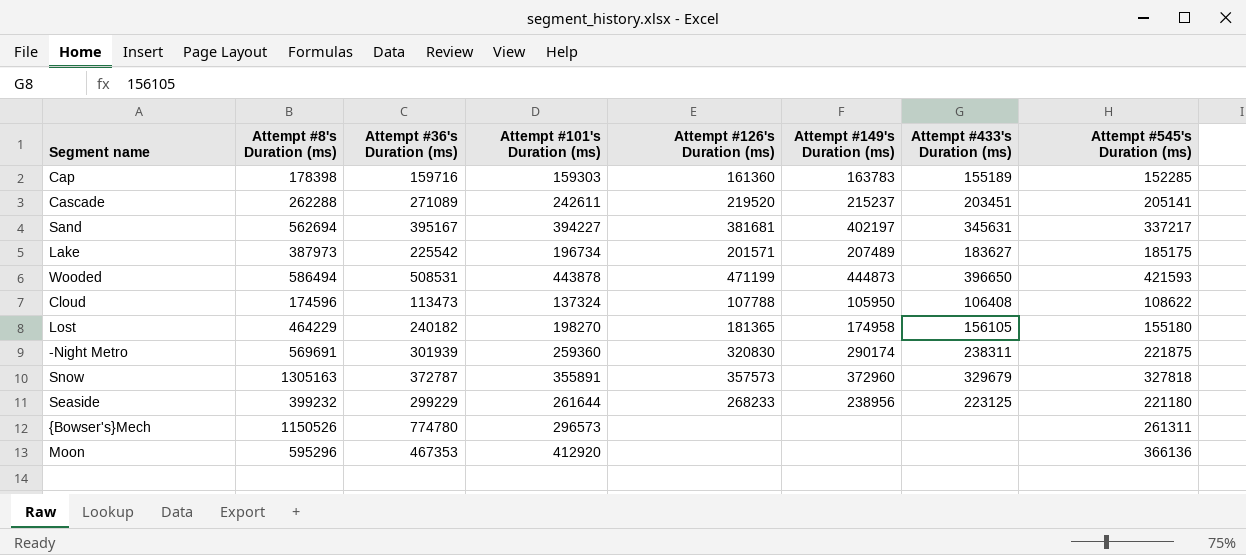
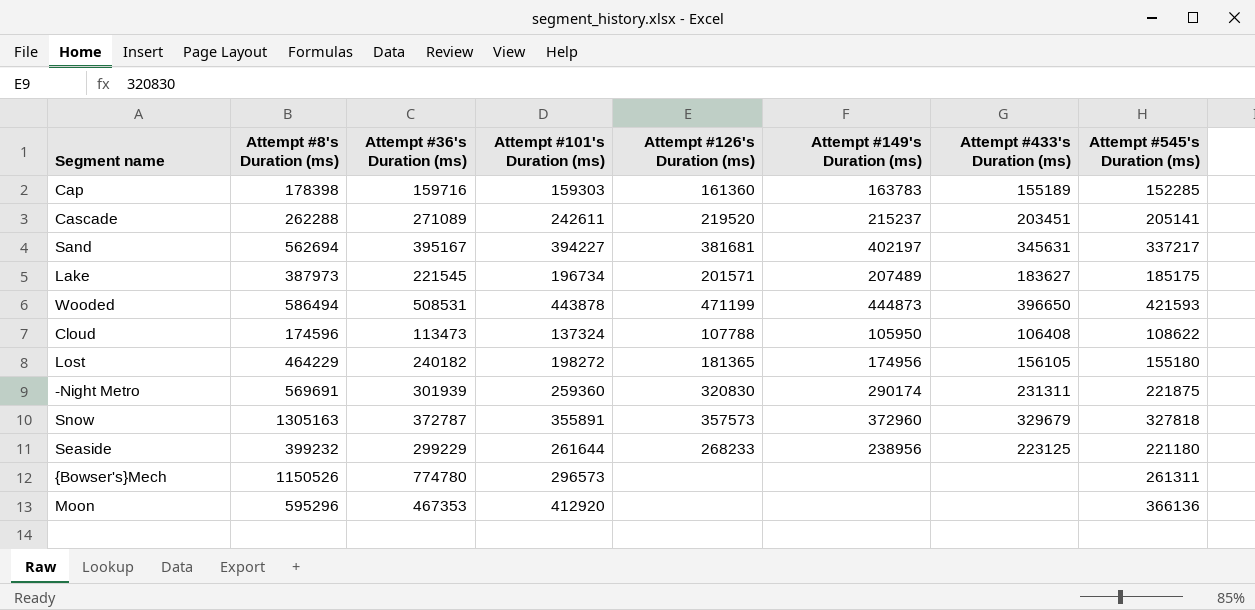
Lake | Attempt #36's Duration (ms): 225542 -> 221545
Lost | Attempt #101's Duration (ms): 198270 -> 198272
Lost | Attempt #149's Duration (ms): 174958 -> 174956
-Night Metro | Attempt #433's Duration (ms): 238311 -> 231311

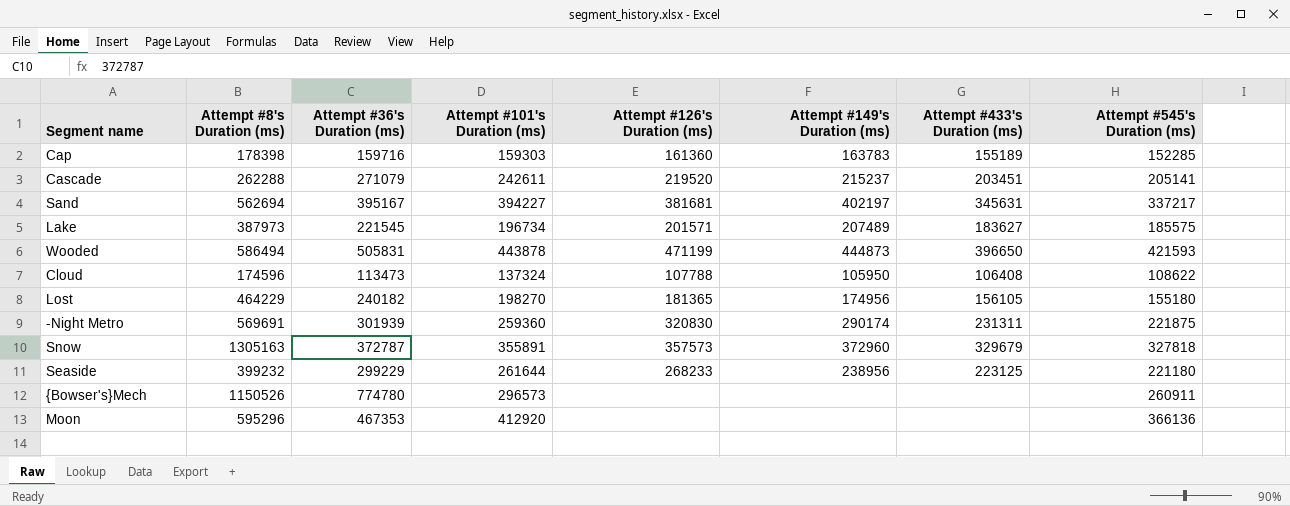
Cascade | Attempt #36's Duration (ms): 271089 -> 271079
Lake | Attempt #545's Duration (ms): 185175 -> 185575
Wooded | Attempt #36's Duration (ms): 508531 -> 505831
Lost | Attempt #101's Duration (ms): 198272 -> 198270
{Bowser's}Mech | Attempt #545's Duration (ms): 261311 -> 260911

